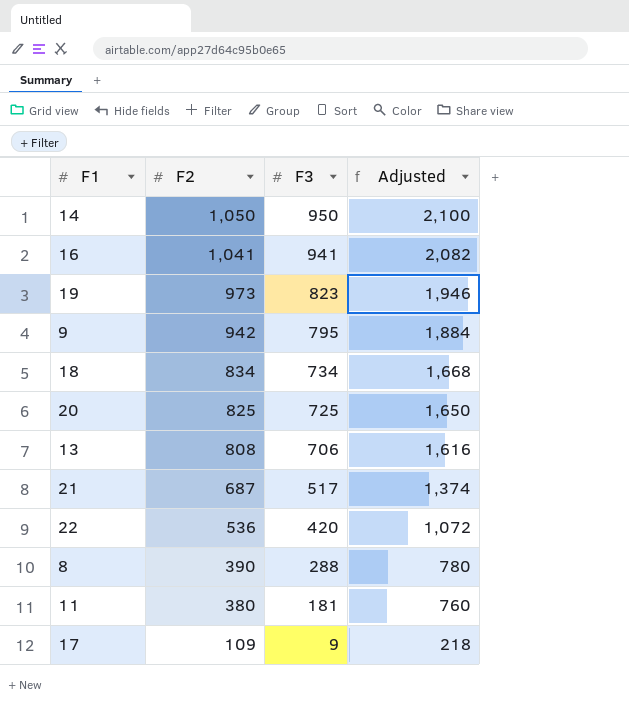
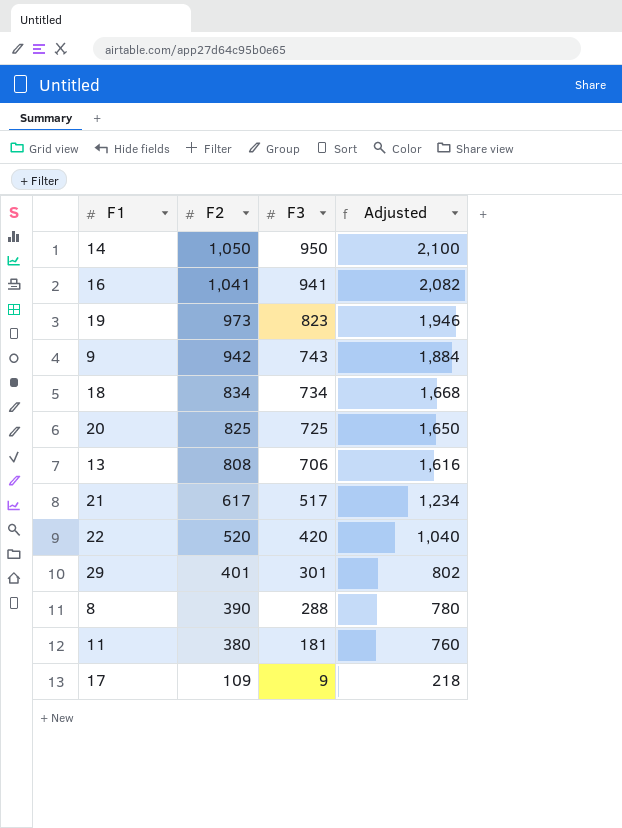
9 | F3: 795 -> 743
21 | F2: 687 -> 617
21 | Adjusted: 1,374 -> 1,234
22 | F2: 536 -> 520
22 | Adjusted: 1,072 -> 1,040
row 29: none -> 401 | 301 | 802

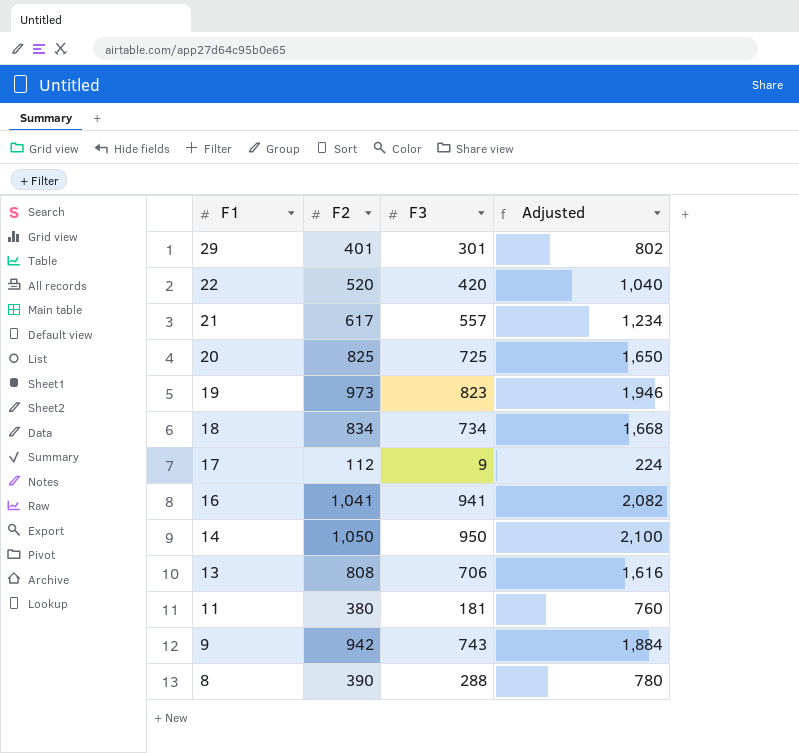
row order: F2 descending -> F1 descending
21 | F3: 517 -> 557
17 | F2: 109 -> 112
17 | Adjusted: 218 -> 224

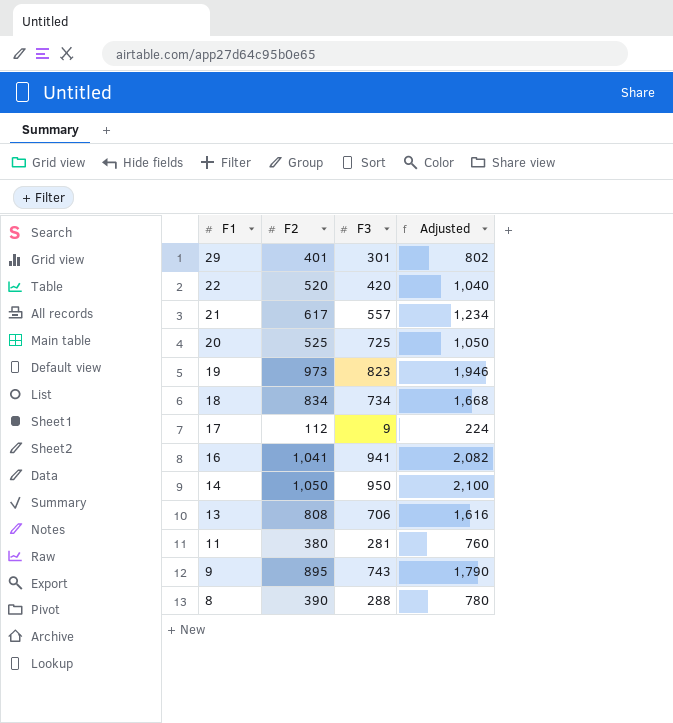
20 | F2: 825 -> 525
20 | Adjusted: 1,650 -> 1,050
11 | F3: 181 -> 281
9 | F2: 942 -> 895
9 | Adjusted: 1,884 -> 1,790

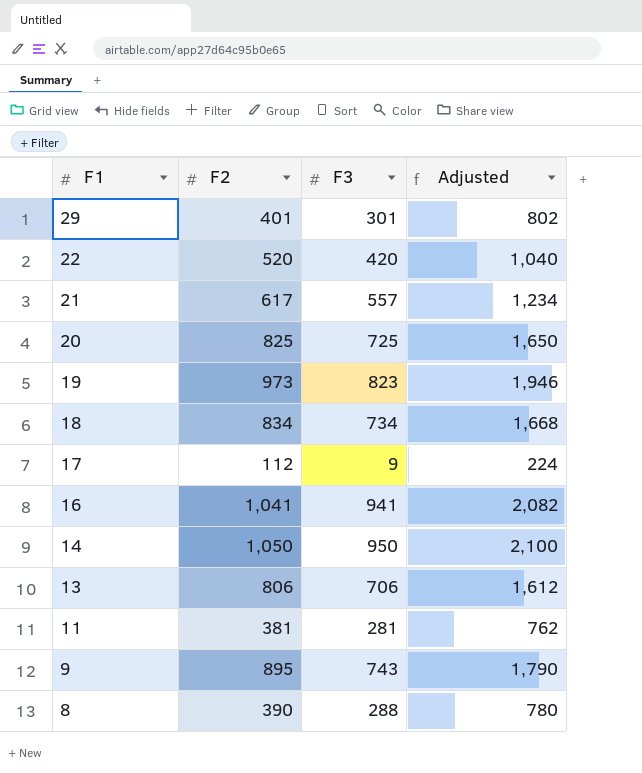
20 | F2: 525 -> 825
20 | Adjusted: 1,050 -> 1,650
13 | F2: 808 -> 806
13 | Adjusted: 1,616 -> 1,612
11 | F2: 380 -> 381
11 | Adjusted: 760 -> 762

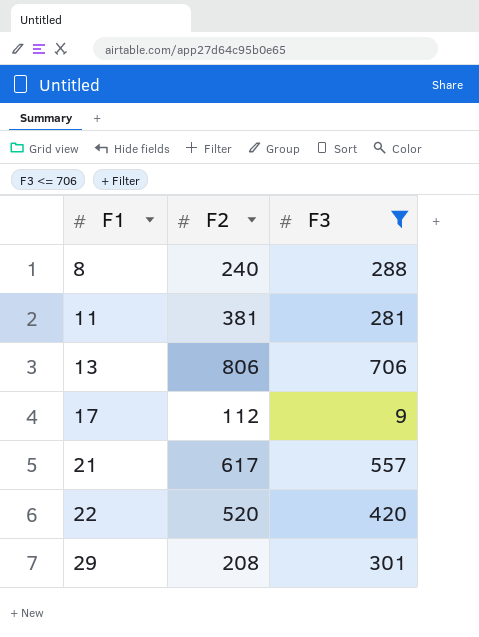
filter: none -> F3 <= 706
row order: F1 descending -> F1 ascending
column Adjusted | formula: [F2] * 2 -> none
8 | F2: 390 -> 240
29 | F2: 401 -> 208

